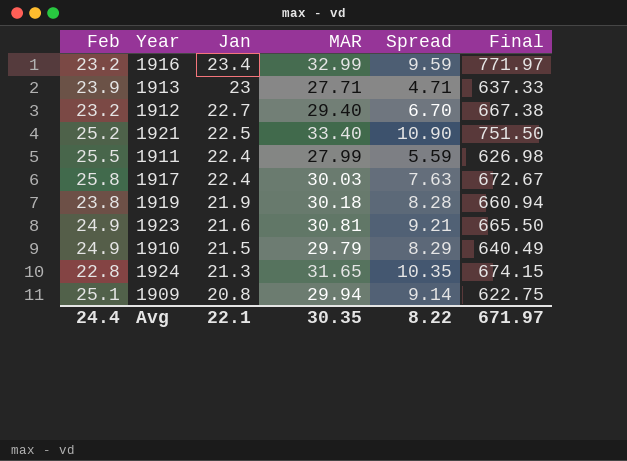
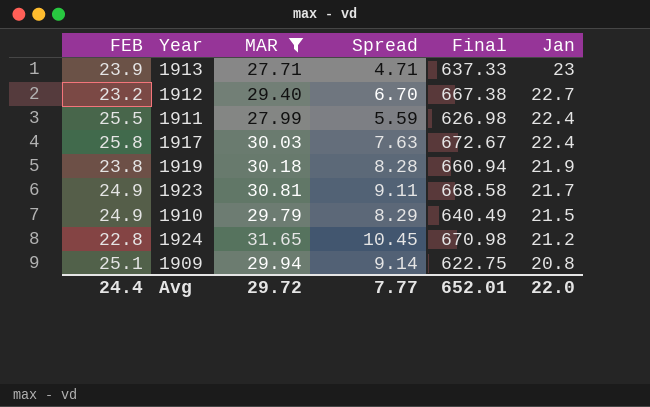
filter: none -> MAR <= 31.65
column name: Feb -> FEB
column Jan | position: 3 -> 6
1923 | Spread: 9.21 -> 9.11
1923 | Final: 665.50 -> 668.58
1923 | Jan: 21.6 -> 21.7
1924 | Spread: 10.35 -> 10.45
1924 | Final: 674.15 -> 670.98
1924 | Jan: 21.3 -> 21.2
Avg | MAR: 30.35 -> 29.72
Avg | Spread: 8.22 -> 7.77
Avg | Final: 671.97 -> 652.01
Avg | Jan: 22.1 -> 22.0

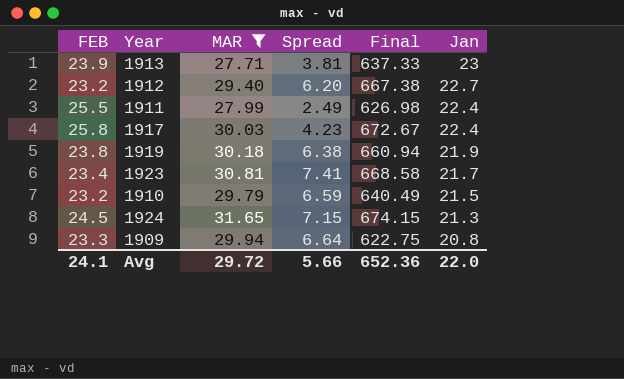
column Spread | formula: [MAR] - [Jan] -> [MAR] - [FEB]
1923 | FEB: 24.9 -> 23.4
1910 | FEB: 24.9 -> 23.2
1924 | FEB: 22.8 -> 24.5
1924 | Final: 670.98 -> 674.15
1924 | Jan: 21.2 -> 21.3
1909 | FEB: 25.1 -> 23.3
Avg | FEB: 24.4 -> 24.1
Avg | Spread: 7.77 -> 5.66
Avg | Final: 652.01 -> 652.36

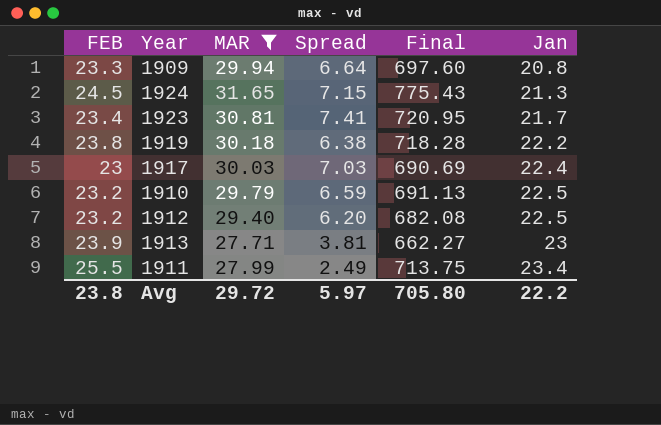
row order: Jan descending -> Jan ascending
column Final | formula: [MAR] * [Jan] -> [FEB] * [MAR]
1919 | Jan: 21.9 -> 22.2
1917 | FEB: 25.8 -> 23
1917 | Spread: 4.23 -> 7.03
1910 | Jan: 21.5 -> 22.5
1912 | Jan: 22.7 -> 22.5
1911 | Jan: 22.4 -> 23.4
Avg | FEB: 24.1 -> 23.8
Avg | Spread: 5.66 -> 5.97
Avg | Final: 652.36 -> 705.80
Avg | Jan: 22.0 -> 22.2

